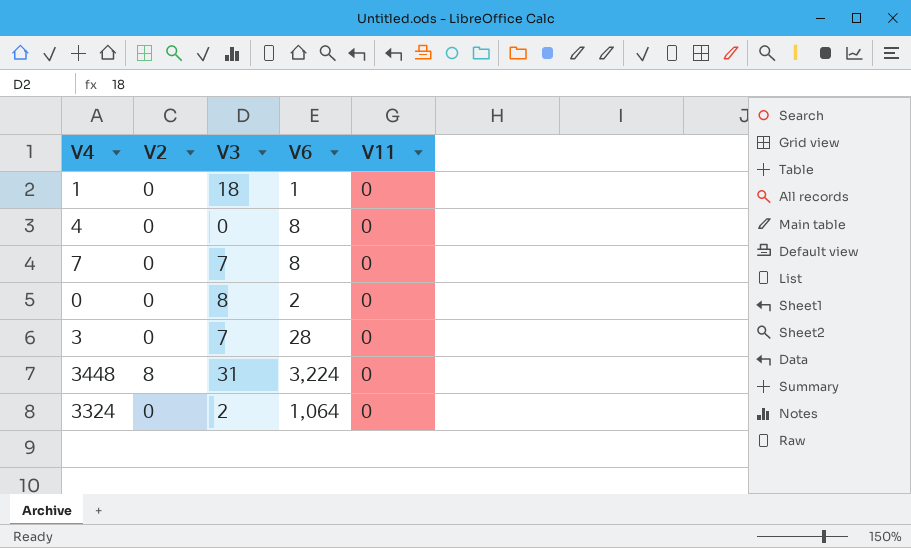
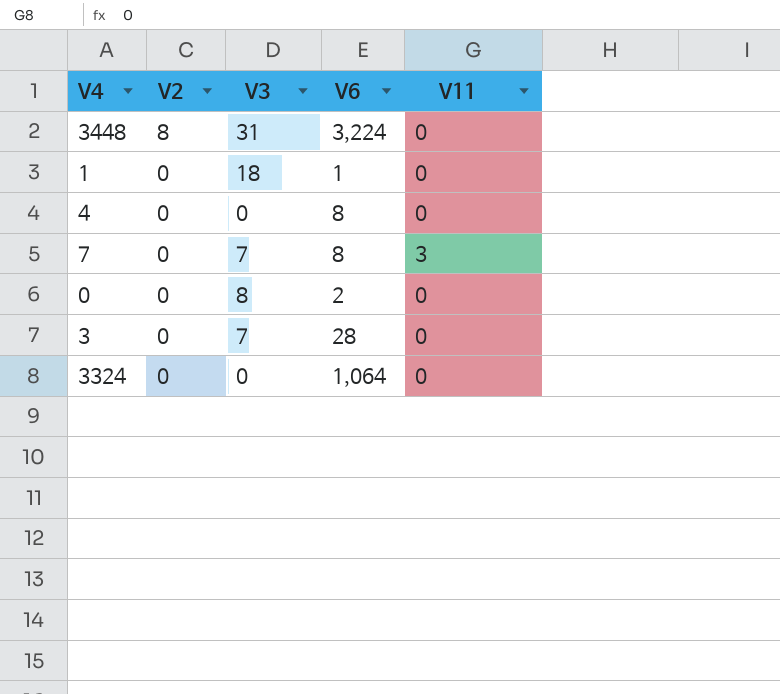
row order: none -> V2 descending
7 | V11: 0 -> 3
3324 | V3: 2 -> 0

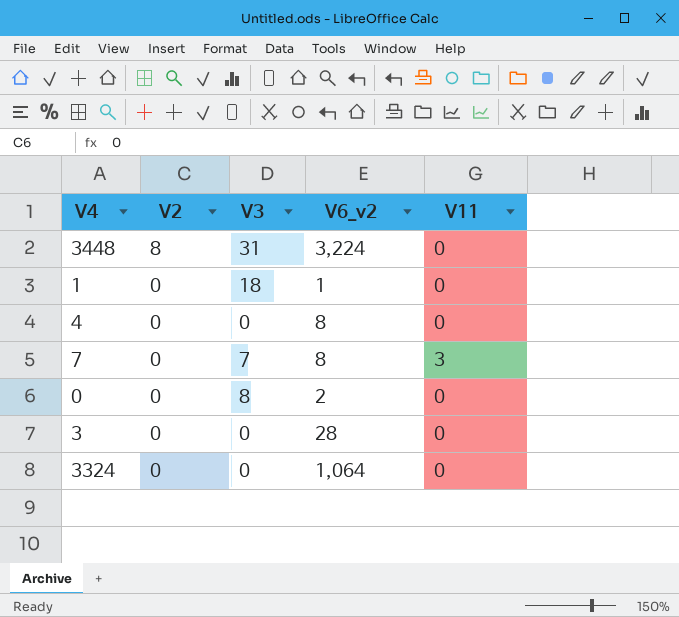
column name: V6 -> V6_v2
3 | V3: 7 -> 0

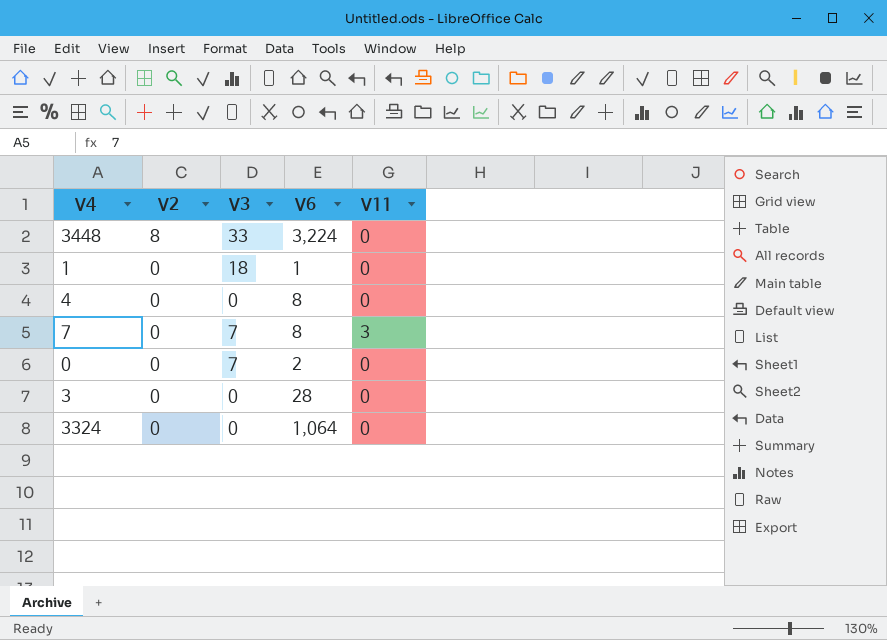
column name: V6_v2 -> V6
3448 | V3: 31 -> 33
0 | V3: 8 -> 7

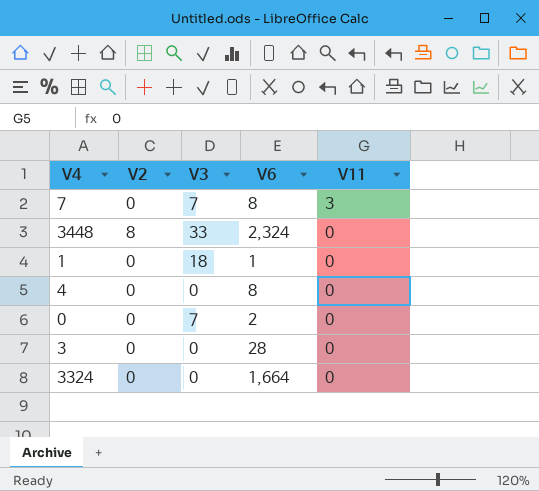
row order: V2 descending -> V11 descending
3448 | V6: 3,224 -> 2,324
3324 | V6: 1,064 -> 1,664

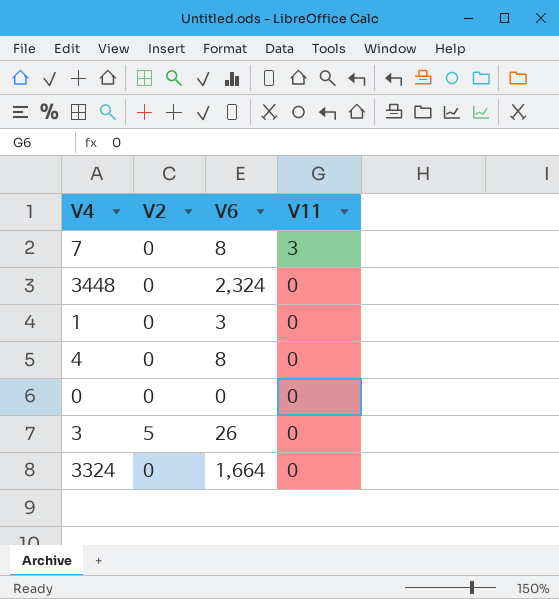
column V3 | position: 3 -> none
3448 | V2: 8 -> 0
1 | V6: 1 -> 3
0 | V6: 2 -> 0
3 | V2: 0 -> 5
3 | V6: 28 -> 26

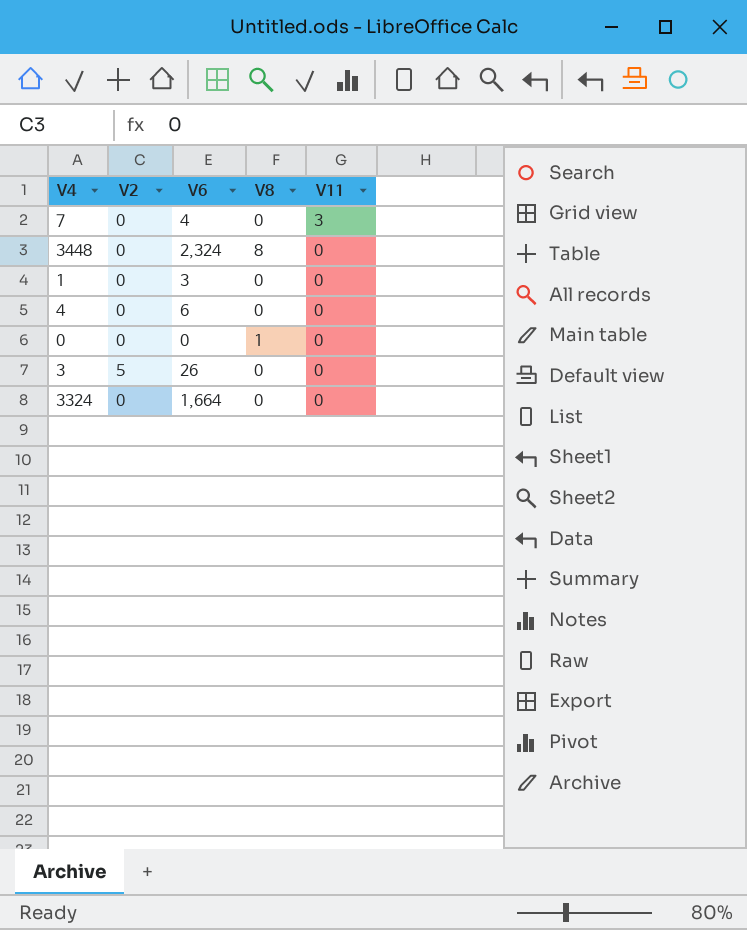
column V8 | position: none -> 4
7 | V6: 8 -> 4
4 | V6: 8 -> 6

